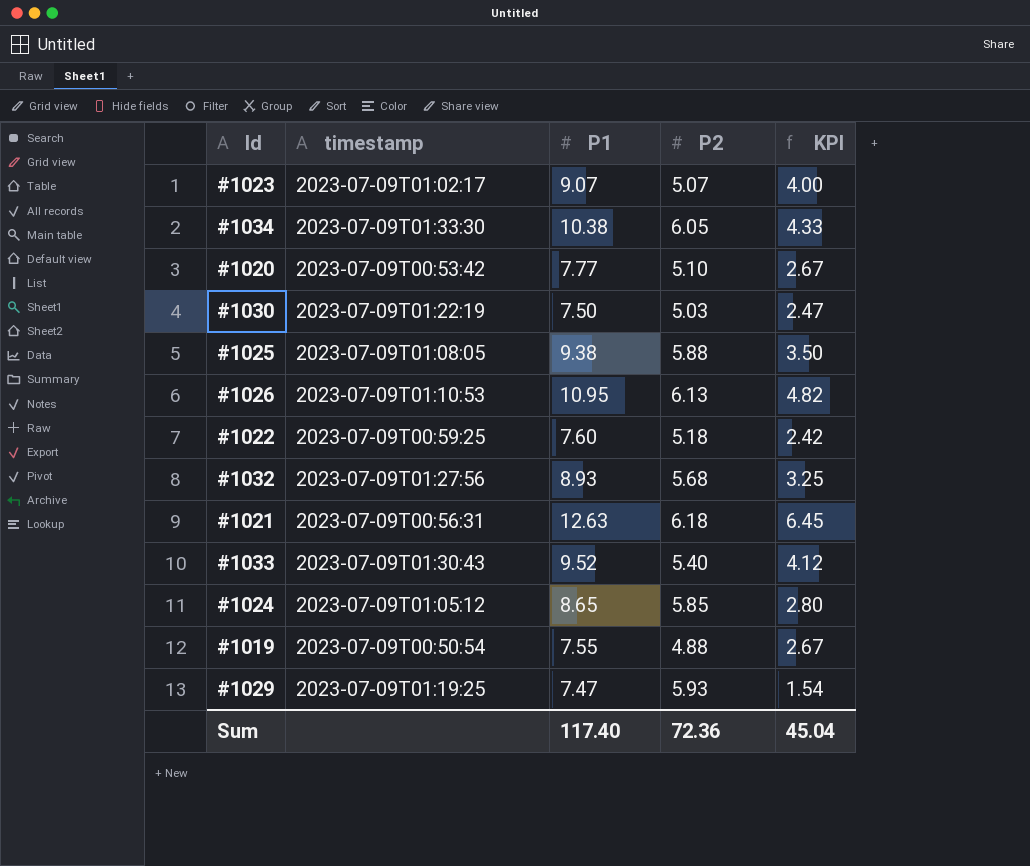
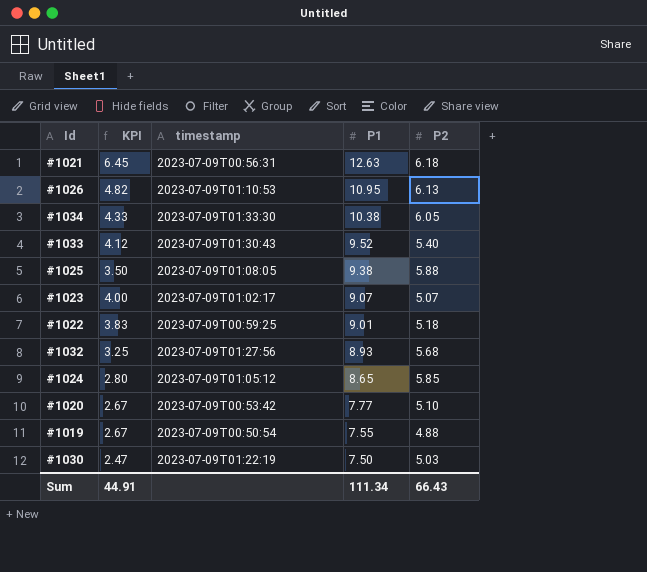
row order: none -> P1 descending
column KPI | position: 5 -> 2
row #1029: 2023-07-09T01:19:25 | 7.47 | 5.93 | 1.54 -> none
#1022 | KPI: 2.42 -> 3.83
#1022 | P1: 7.60 -> 9.01
Sum | KPI: 45.04 -> 44.91
Sum | P1: 117.40 -> 111.34
Sum | P2: 72.36 -> 66.43

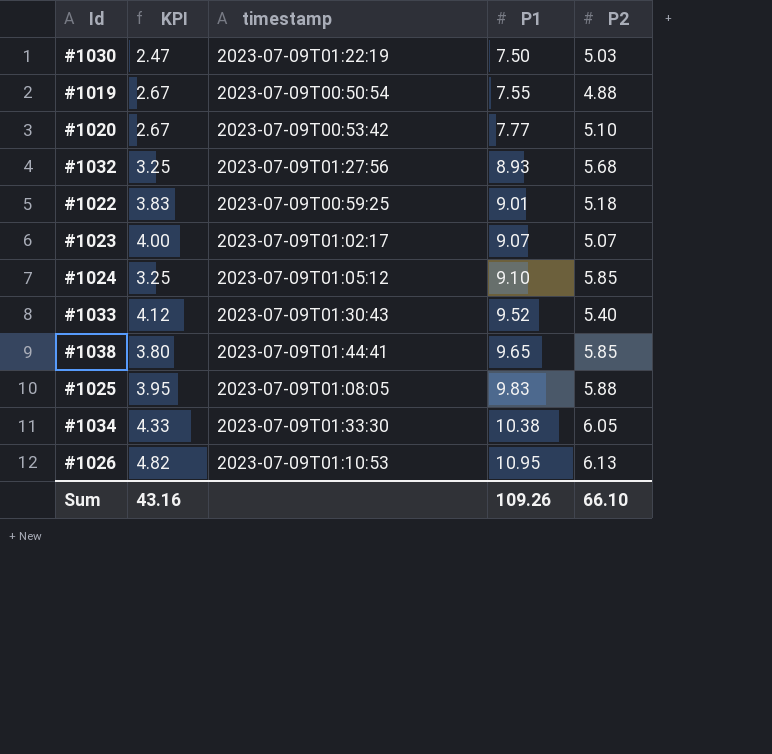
row order: P1 descending -> P1 ascending
row #1021: 6.45 | 2023-07-09T00:56:31 | 12.63 | 6.18 -> none
#1024 | KPI: 2.80 -> 3.25
#1024 | P1: 8.65 -> 9.10
row #1038: none -> 3.80 | 2023-07-09T01:44:41 | 9.65 | 5.85
#1025 | KPI: 3.50 -> 3.95
#1025 | P1: 9.38 -> 9.83
Sum | KPI: 44.91 -> 43.16
Sum | P1: 111.34 -> 109.26
Sum | P2: 66.43 -> 66.10

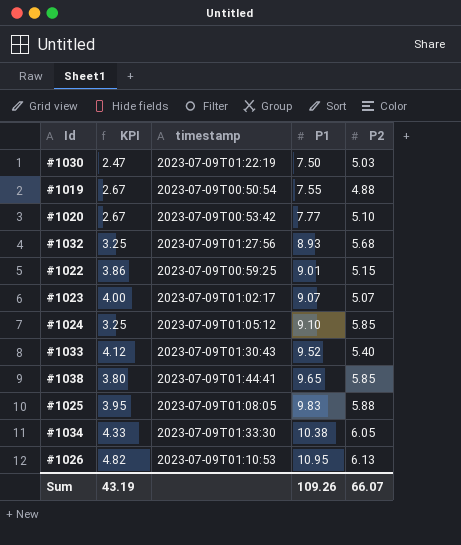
#1022 | KPI: 3.83 -> 3.86
#1022 | P2: 5.18 -> 5.15
Sum | KPI: 43.16 -> 43.19
Sum | P2: 66.10 -> 66.07

